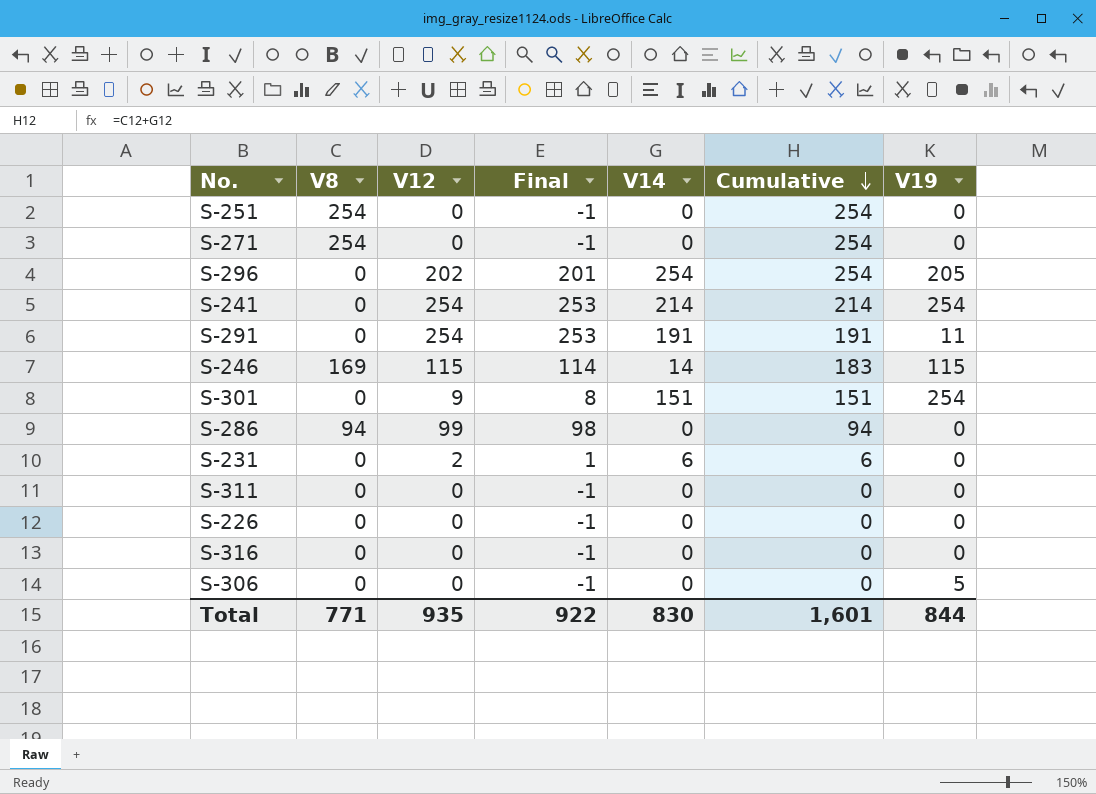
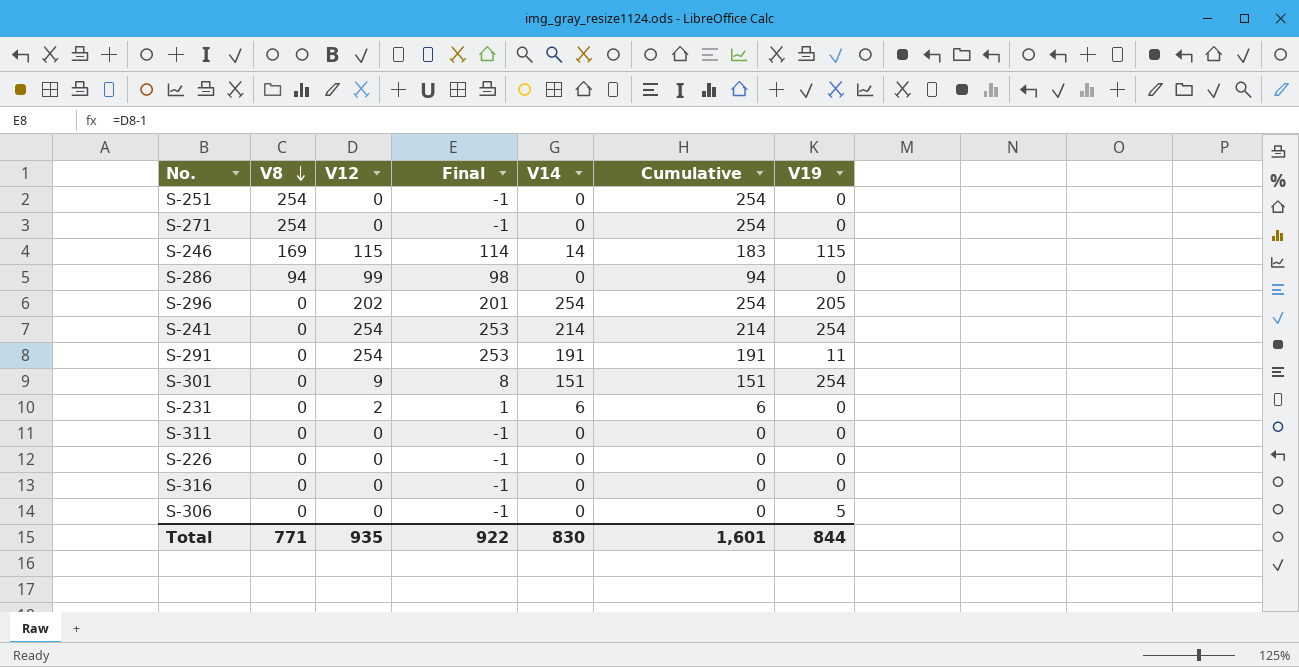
row order: Cumulative descending -> V8 descending

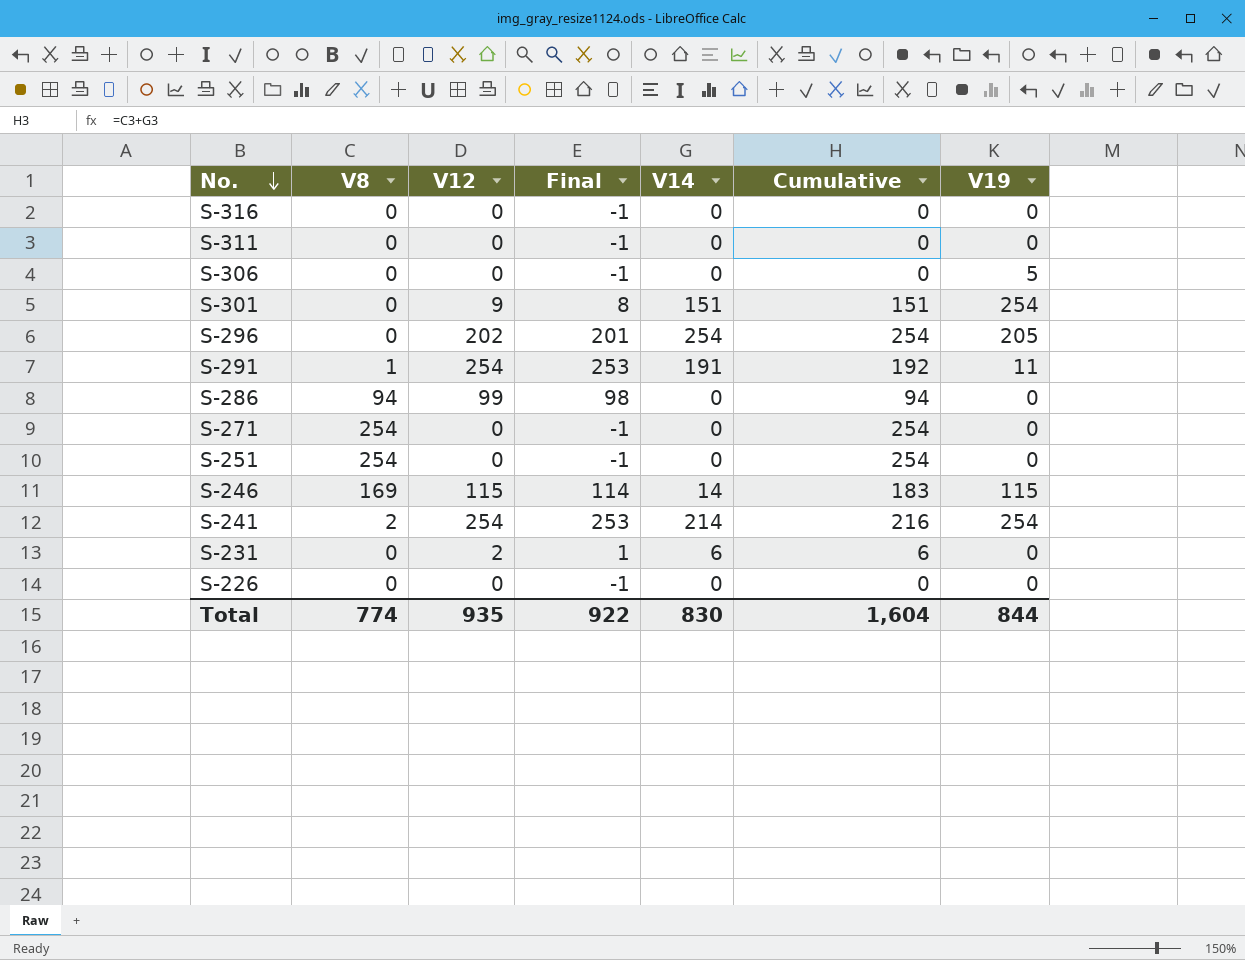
row order: V8 descending -> No. descending
S-291 | V8: 0 -> 1
S-291 | Cumulative: 191 -> 192
S-241 | V8: 0 -> 2
S-241 | Cumulative: 214 -> 216
Total | V8: 771 -> 774
Total | Cumulative: 1,601 -> 1,604

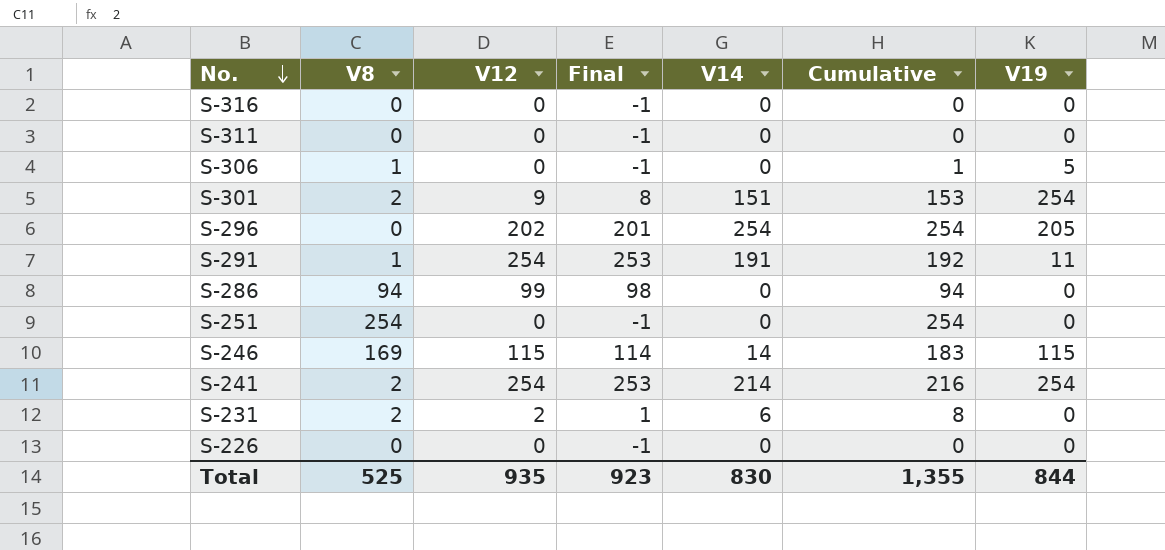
row S-271: 254 | 0 | -1 | 0 | 254 | 0 -> none
S-306 | V8: 0 -> 1
S-306 | Cumulative: 0 -> 1
S-301 | V8: 0 -> 2
S-301 | Cumulative: 151 -> 153
S-231 | V8: 0 -> 2
S-231 | Cumulative: 6 -> 8
Total | V8: 774 -> 525
Total | Final: 922 -> 923
Total | Cumulative: 1,604 -> 1,355

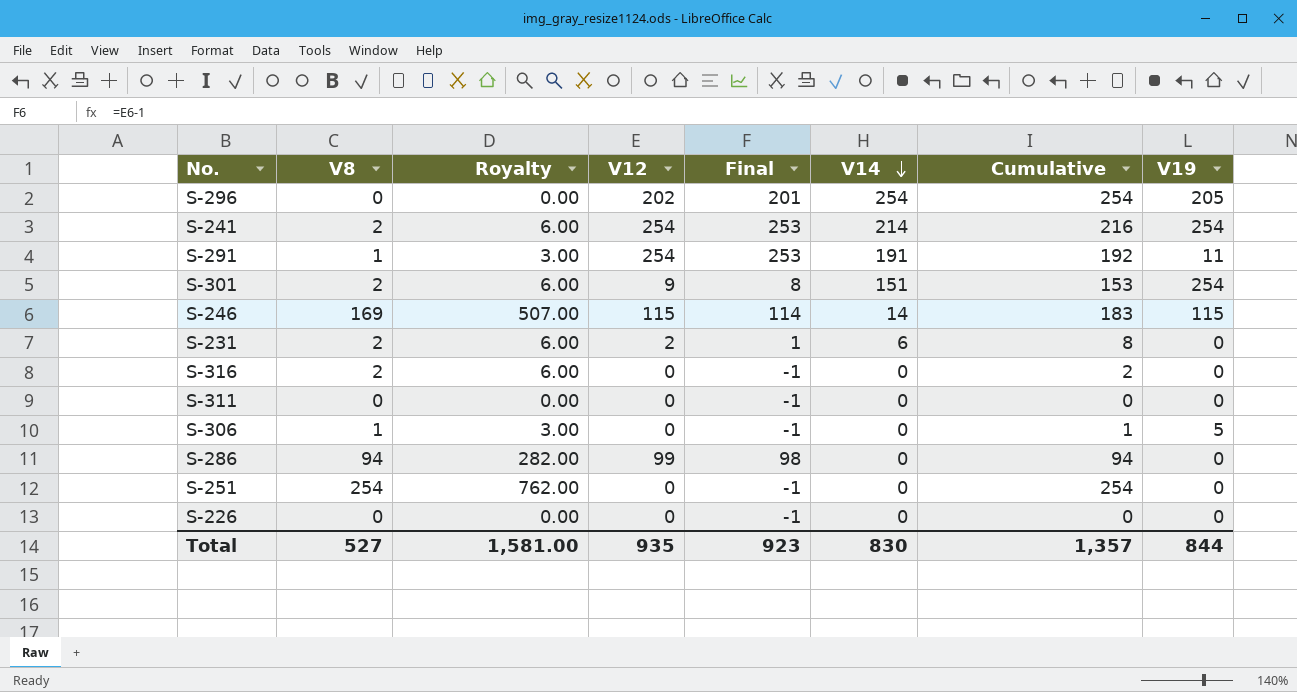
row order: No. descending -> V14 descending
column Royalty | formula: none -> [V8] * 3
S-316 | V8: 0 -> 2
S-316 | Cumulative: 0 -> 2
Total | V8: 525 -> 527
Total | Cumulative: 1,355 -> 1,357

